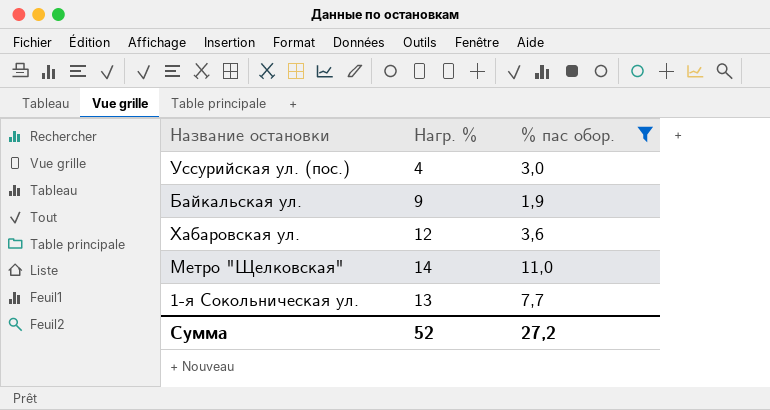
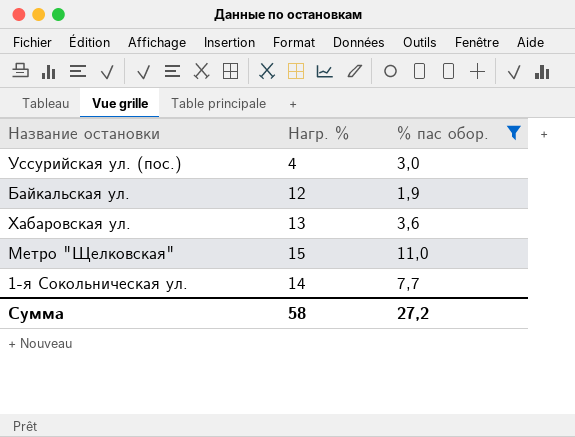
Байкальская ул. | Нагр. %: 9 -> 12
Хабаровская ул. | Нагр. %: 12 -> 13
Метро "Щелковская" | Нагр. %: 14 -> 15
1-я Сокольническая ул. | Нагр. %: 13 -> 14
Сумма | Нагр. %: 52 -> 58

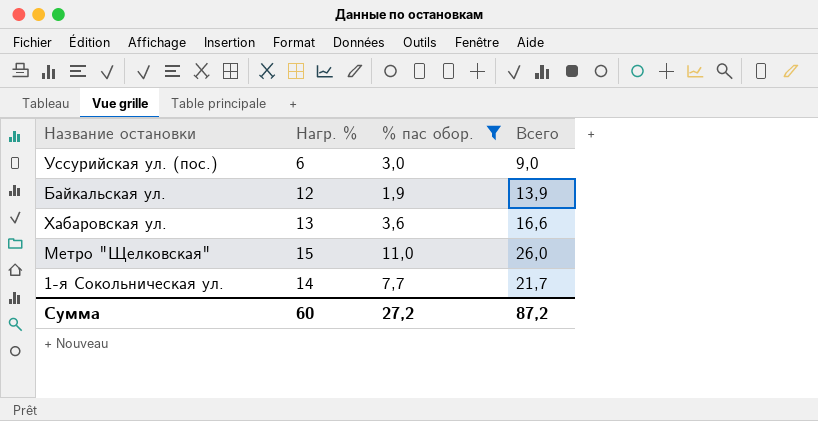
column Всего | formula: none -> [Нагр. %] + [% пас обор.]
Уссурийская ул. (пос.) | Нагр. %: 4 -> 6
Сумма | Нагр. %: 58 -> 60

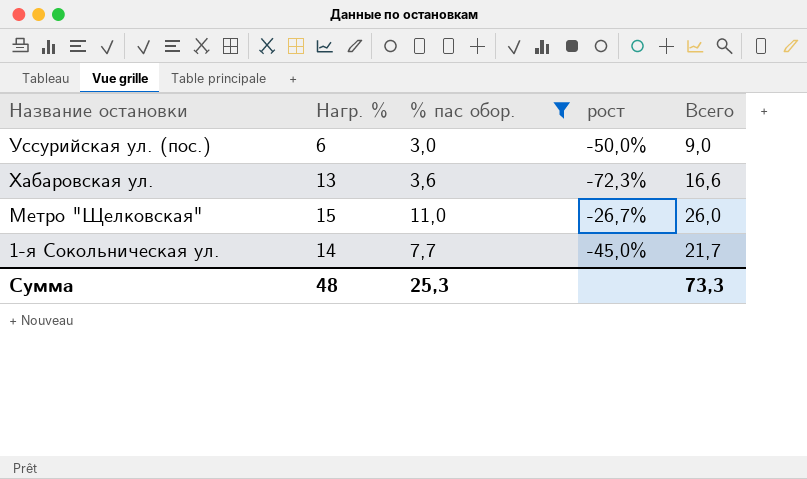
column рост | formula: none -> ([% пас обор.] - [Нагр. %]) / [Нагр. %]
row Байкальская ул.: 12 | 1,9 | 13,9 -> none
Сумма | Нагр. %: 60 -> 48
Сумма | % пас обор.: 27,2 -> 25,3
Сумма | Всего: 87,2 -> 73,3

